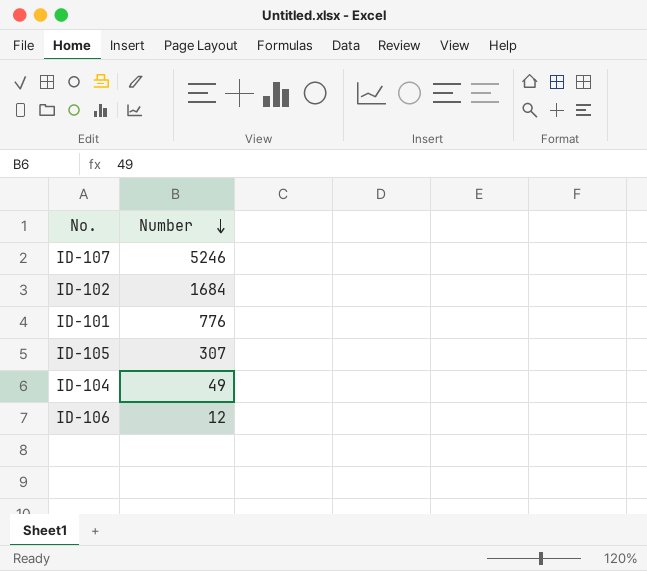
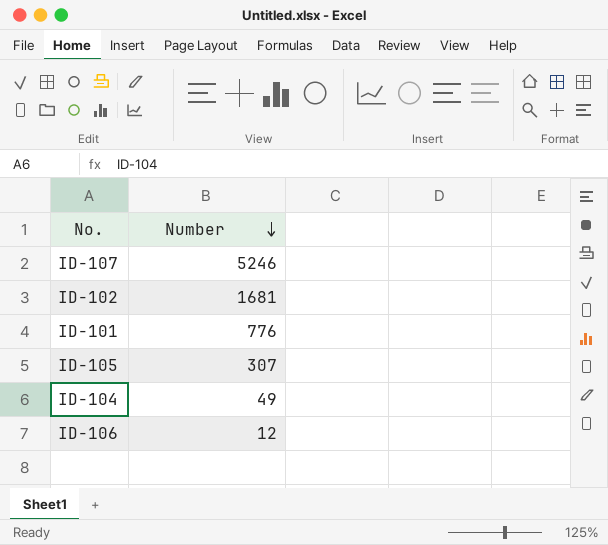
ID-102 | Number: 1684 -> 1681

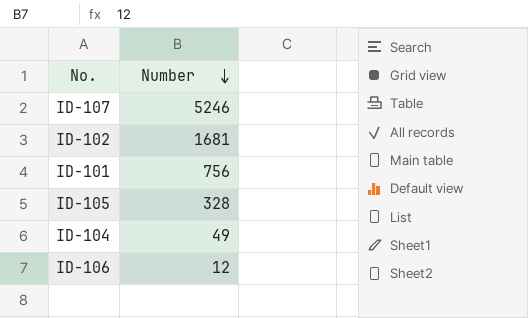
ID-101 | Number: 776 -> 756
ID-105 | Number: 307 -> 328

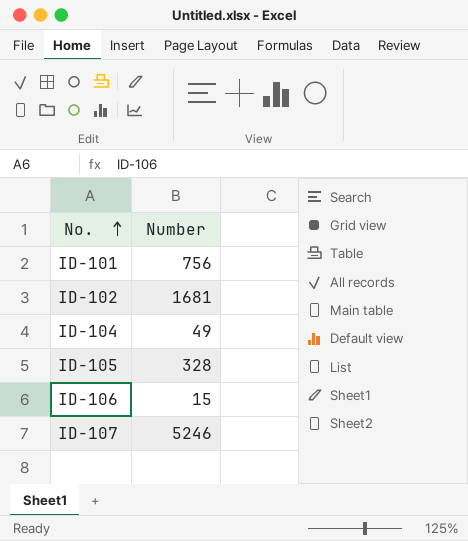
row order: Number descending -> No. ascending
ID-106 | Number: 12 -> 15

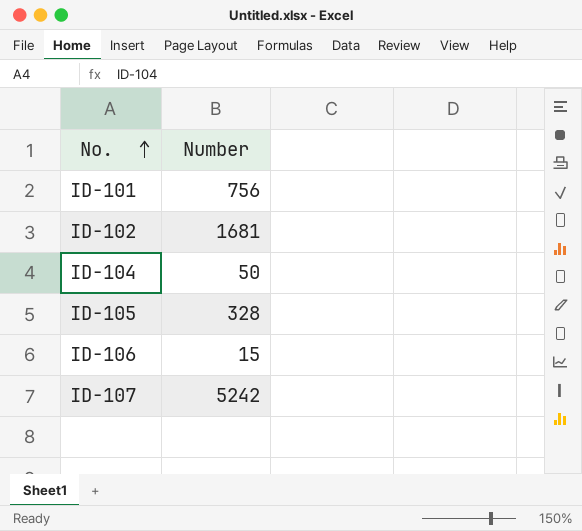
ID-104 | Number: 49 -> 50
ID-107 | Number: 5246 -> 5242

